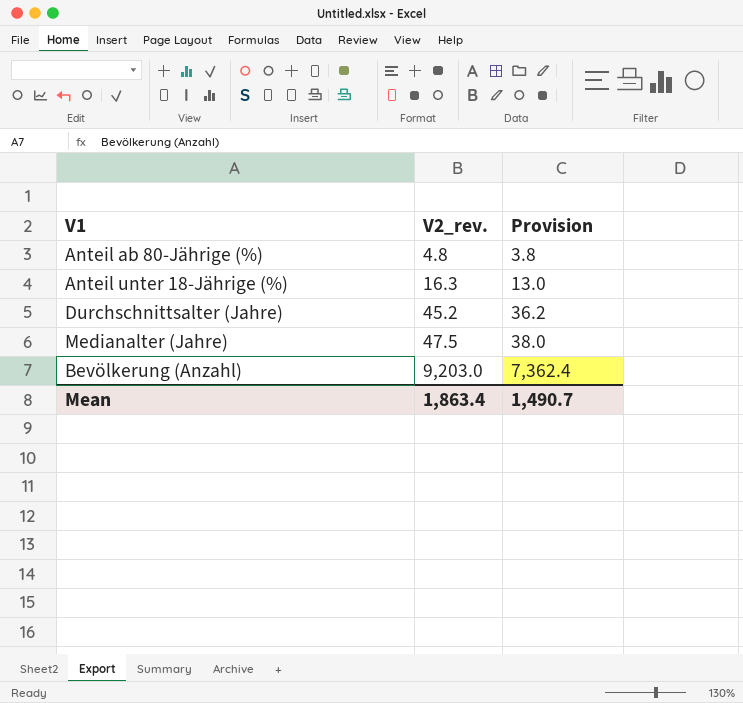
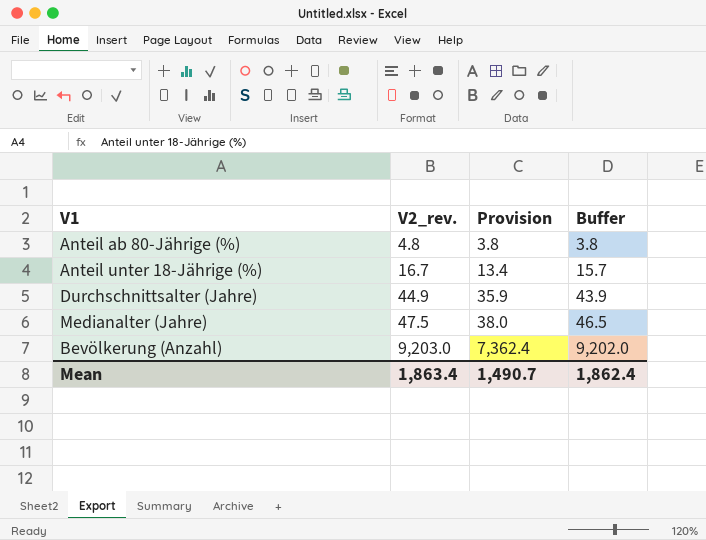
column Buffer | formula: none -> [V2_rev.] - 1
Anteil unter 18-Jährige (%) | V2_rev.: 16.3 -> 16.7
Anteil unter 18-Jährige (%) | Provision: 13.0 -> 13.4
Durchschnittsalter (Jahre) | V2_rev.: 45.2 -> 44.9
Durchschnittsalter (Jahre) | Provision: 36.2 -> 35.9

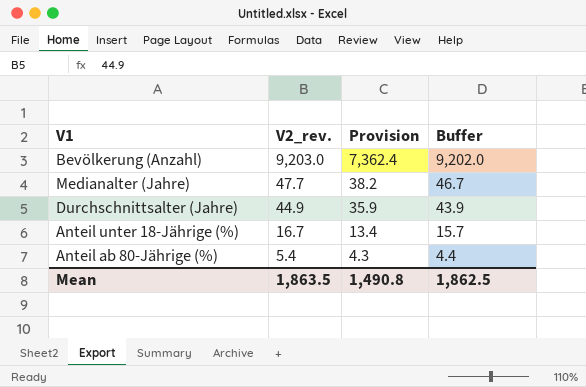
row order: V2_rev. ascending -> V2_rev. descending
Medianalter (Jahre) | V2_rev.: 47.5 -> 47.7
Medianalter (Jahre) | Provision: 38.0 -> 38.2
Medianalter (Jahre) | Buffer: 46.5 -> 46.7
Anteil ab 80-Jährige (%) | V2_rev.: 4.8 -> 5.4
Anteil ab 80-Jährige (%) | Provision: 3.8 -> 4.3
Anteil ab 80-Jährige (%) | Buffer: 3.8 -> 4.4
Mean | V2_rev.: 1,863.4 -> 1,863.5
Mean | Provision: 1,490.7 -> 1,490.8
Mean | Buffer: 1,862.4 -> 1,862.5

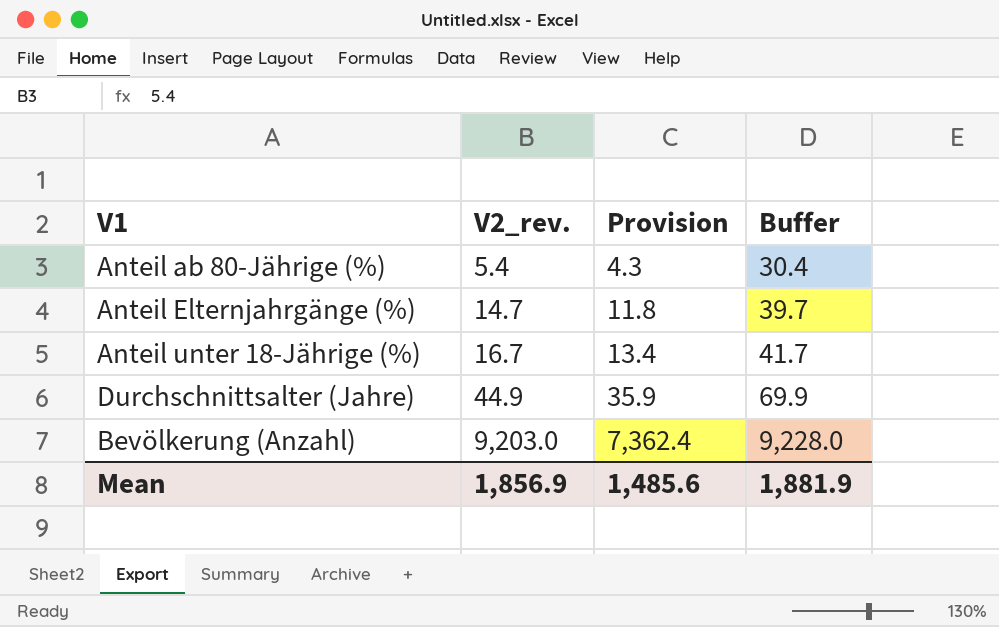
row order: V2_rev. descending -> V2_rev. ascending
column Buffer | formula: [V2_rev.] - 1 -> [V2_rev.] + 25
row Medianalter (Jahre): 47.7 | 38.2 | 46.7 -> none
row Anteil Elternjahrgänge (%): none -> 14.7 | 11.8 | 39.7
Mean | V2_rev.: 1,863.5 -> 1,856.9
Mean | Provision: 1,490.8 -> 1,485.6
Mean | Buffer: 1,862.5 -> 1,881.9

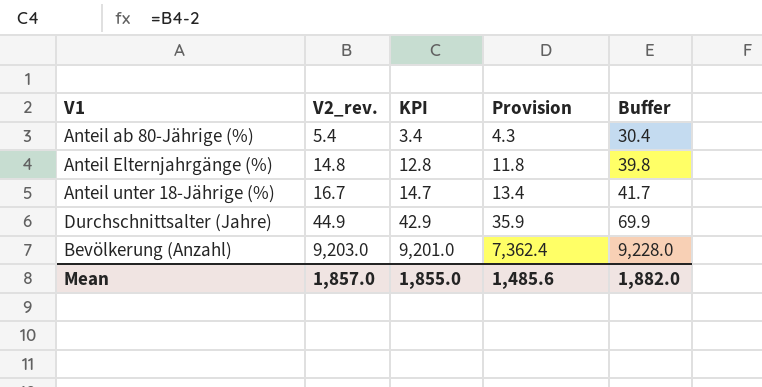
column KPI | formula: none -> [V2_rev.] - 2
Anteil Elternjahrgänge (%) | V2_rev.: 14.7 -> 14.8
Anteil Elternjahrgänge (%) | Buffer: 39.7 -> 39.8
Mean | V2_rev.: 1,856.9 -> 1,857.0
Mean | Buffer: 1,881.9 -> 1,882.0

